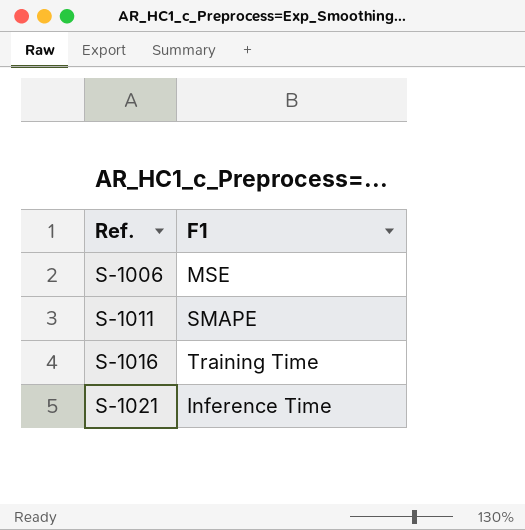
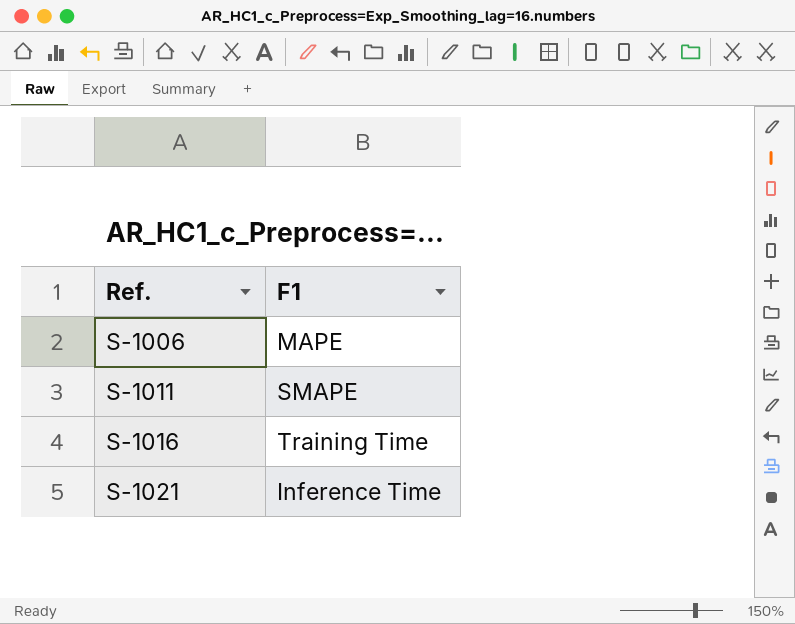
S-1006 | F1: MSE -> MAPE

